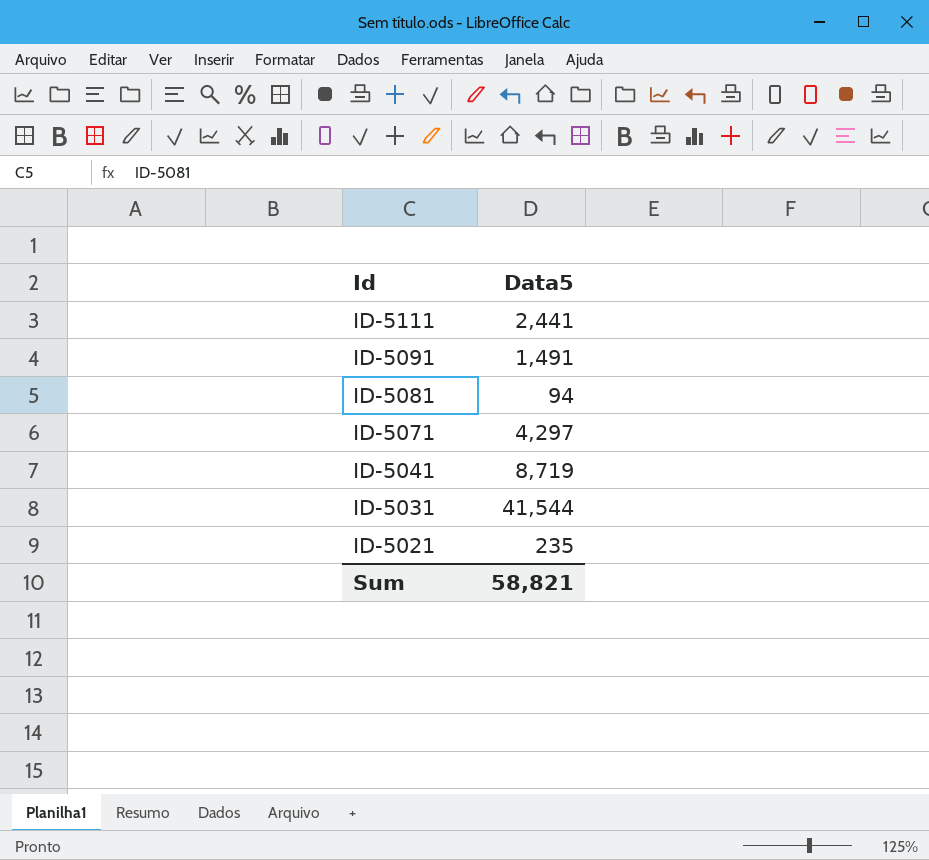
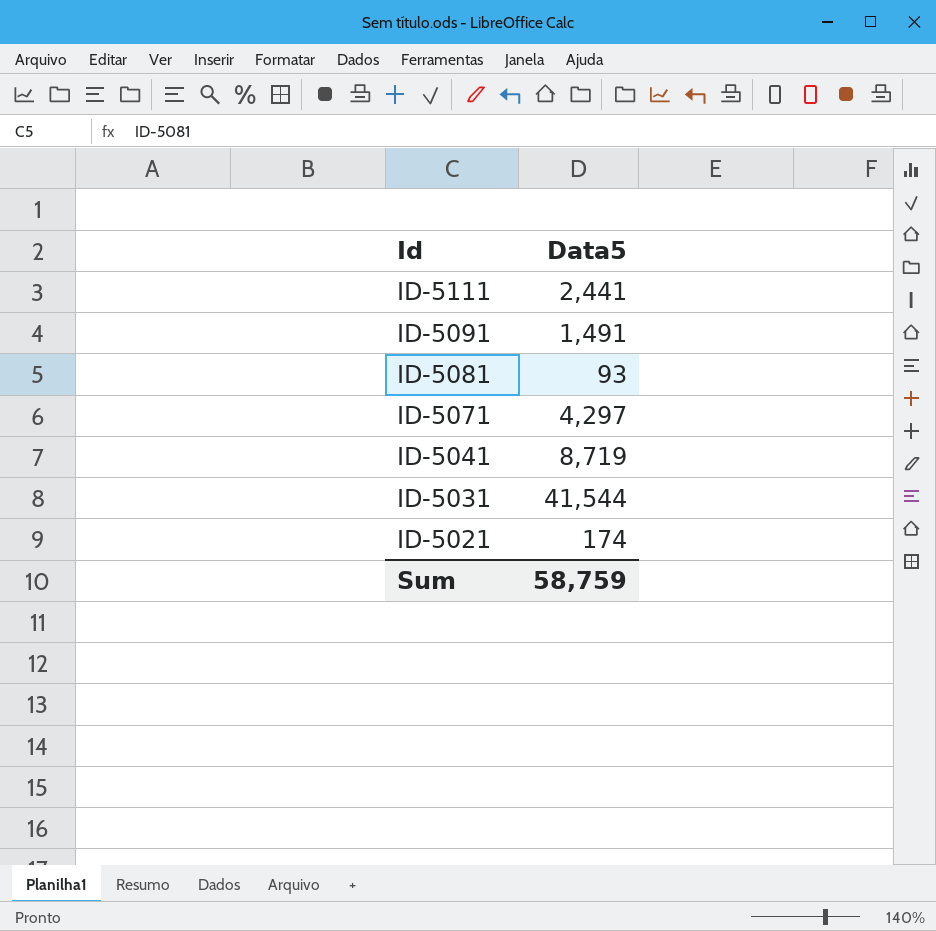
ID-5081 | Data5: 94 -> 93
ID-5021 | Data5: 235 -> 174
Sum | Data5: 58,821 -> 58,759

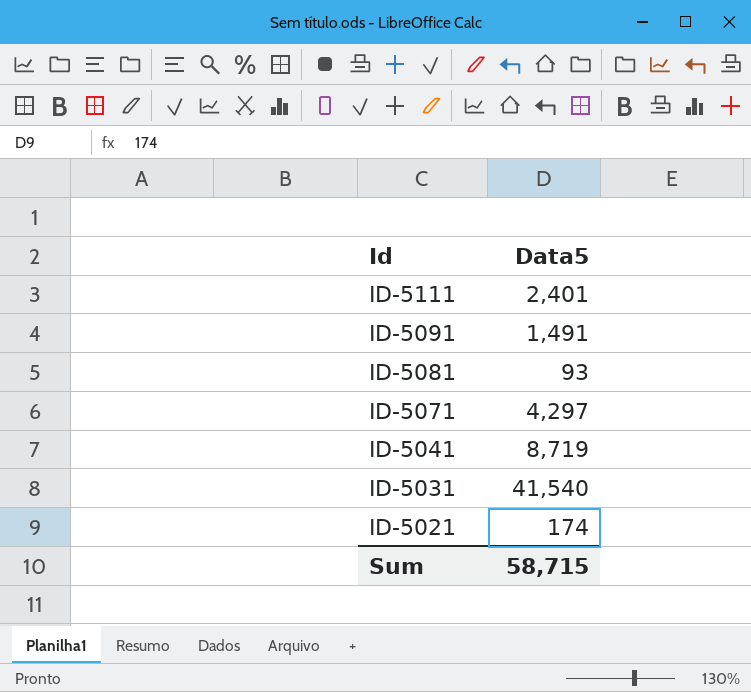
ID-5111 | Data5: 2,441 -> 2,401
ID-5031 | Data5: 41,544 -> 41,540
Sum | Data5: 58,759 -> 58,715

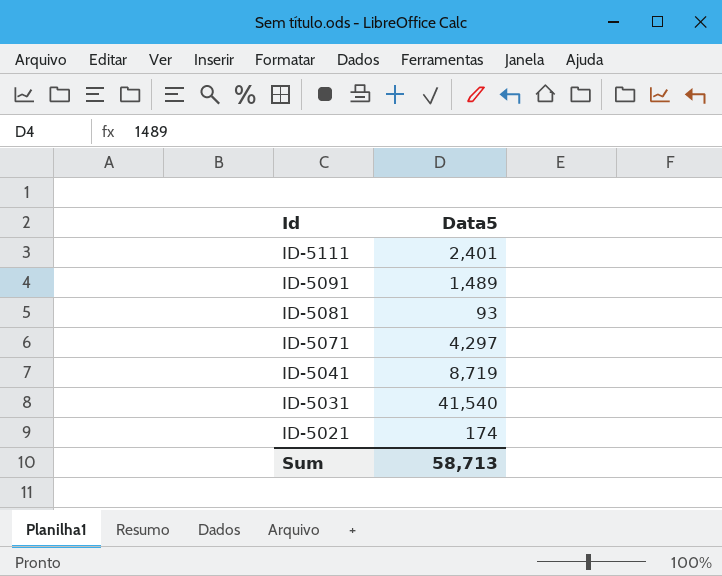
ID-5091 | Data5: 1,491 -> 1,489
Sum | Data5: 58,715 -> 58,713

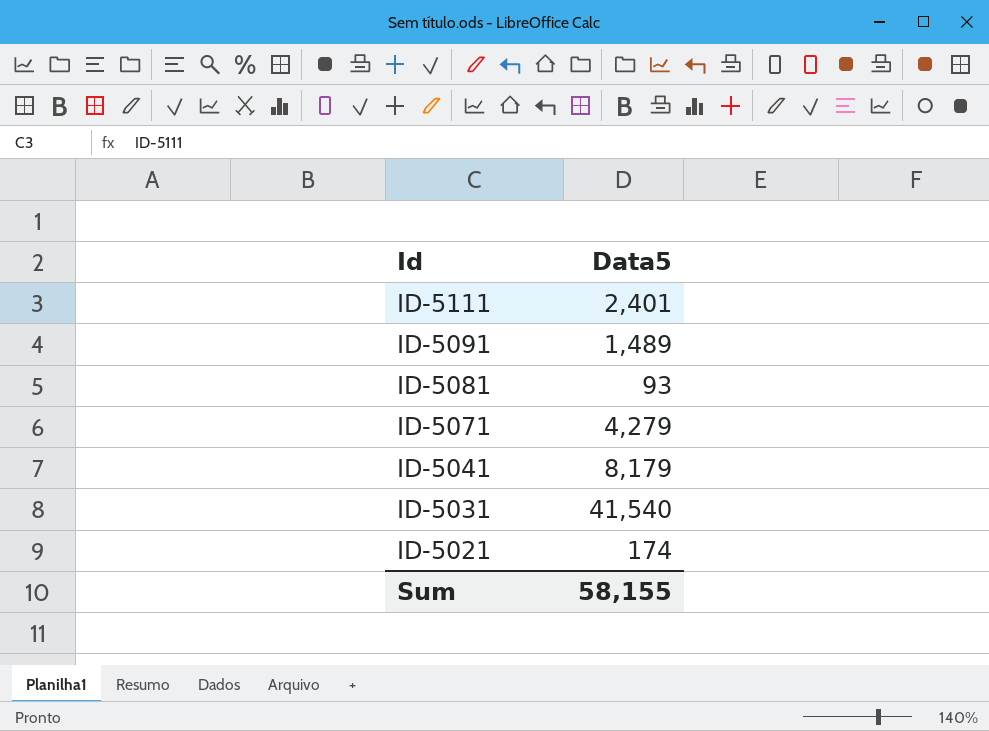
ID-5071 | Data5: 4,297 -> 4,279
ID-5041 | Data5: 8,719 -> 8,179
Sum | Data5: 58,713 -> 58,155

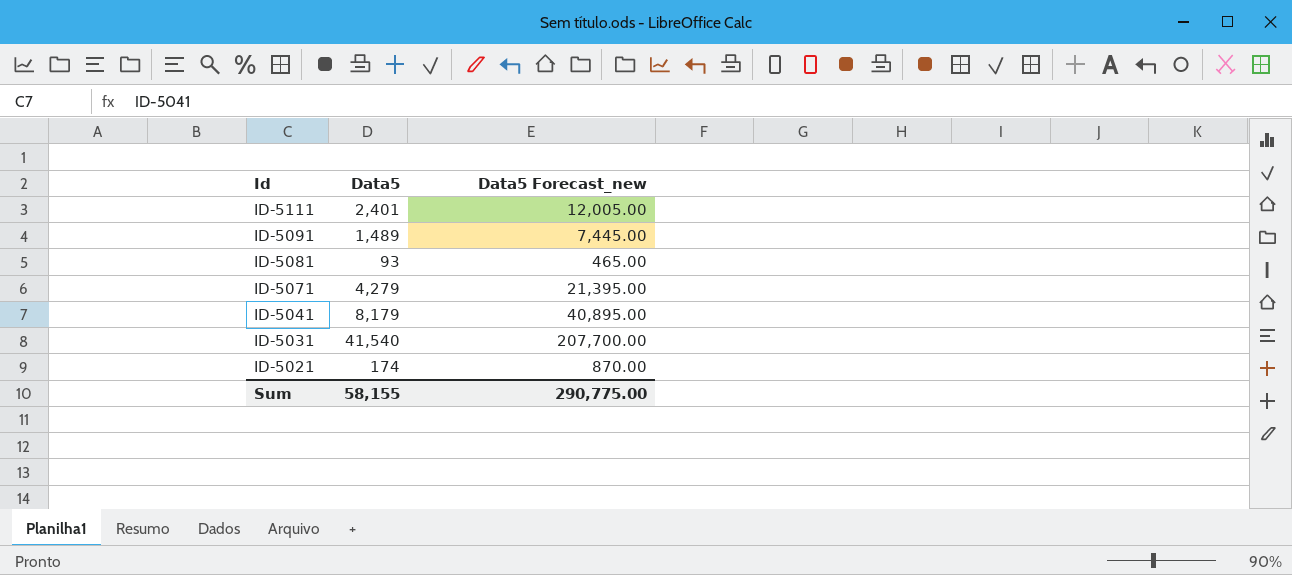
column Data5 Forecast_new | formula: none -> [Data5] * 5

